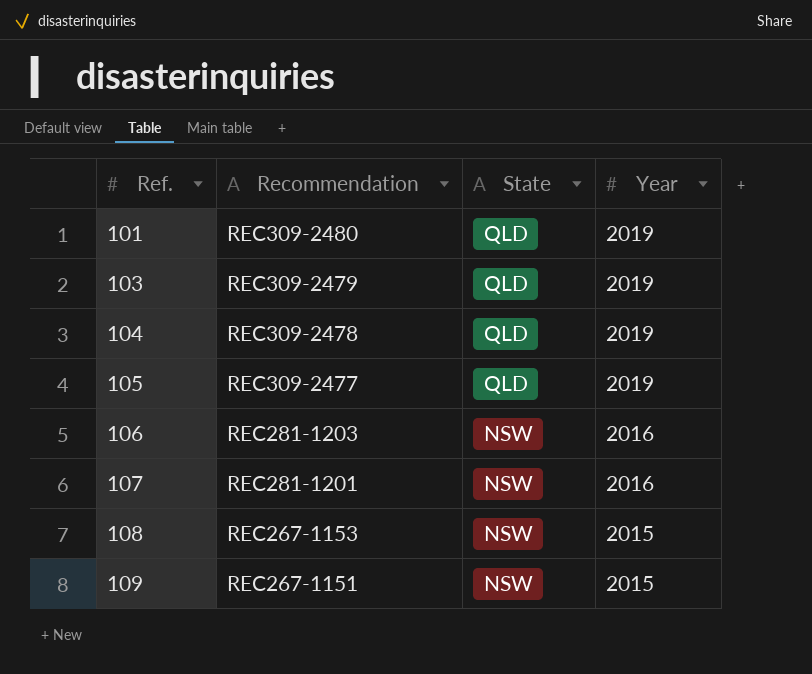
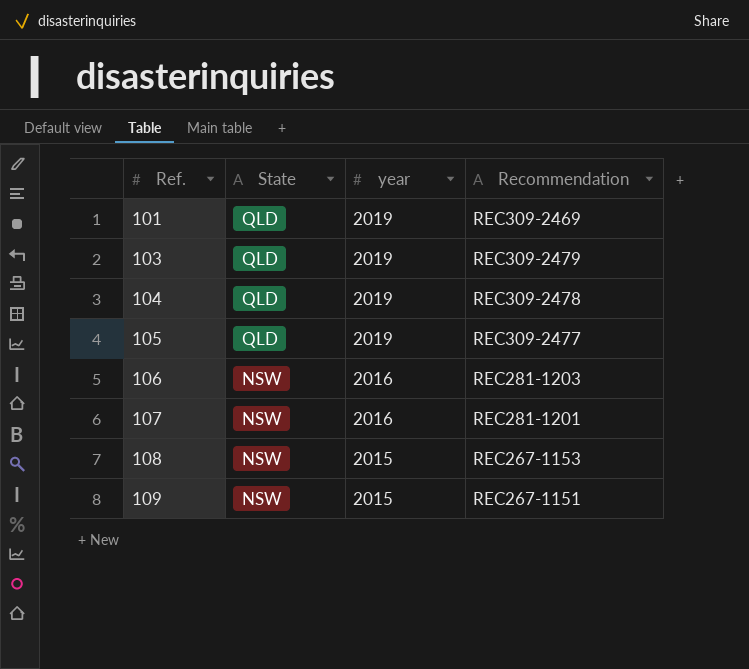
column name: Year -> year
column Recommendation | position: 2 -> 4
101 | Recommendation: REC309-2480 -> REC309-2469

